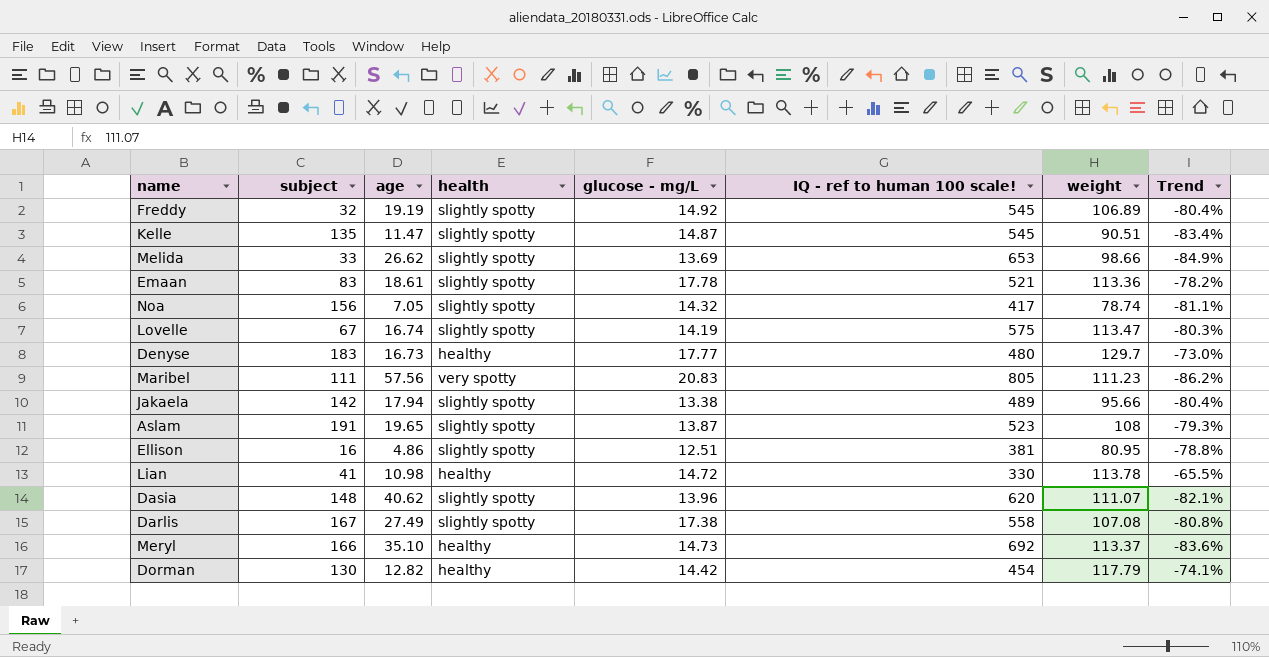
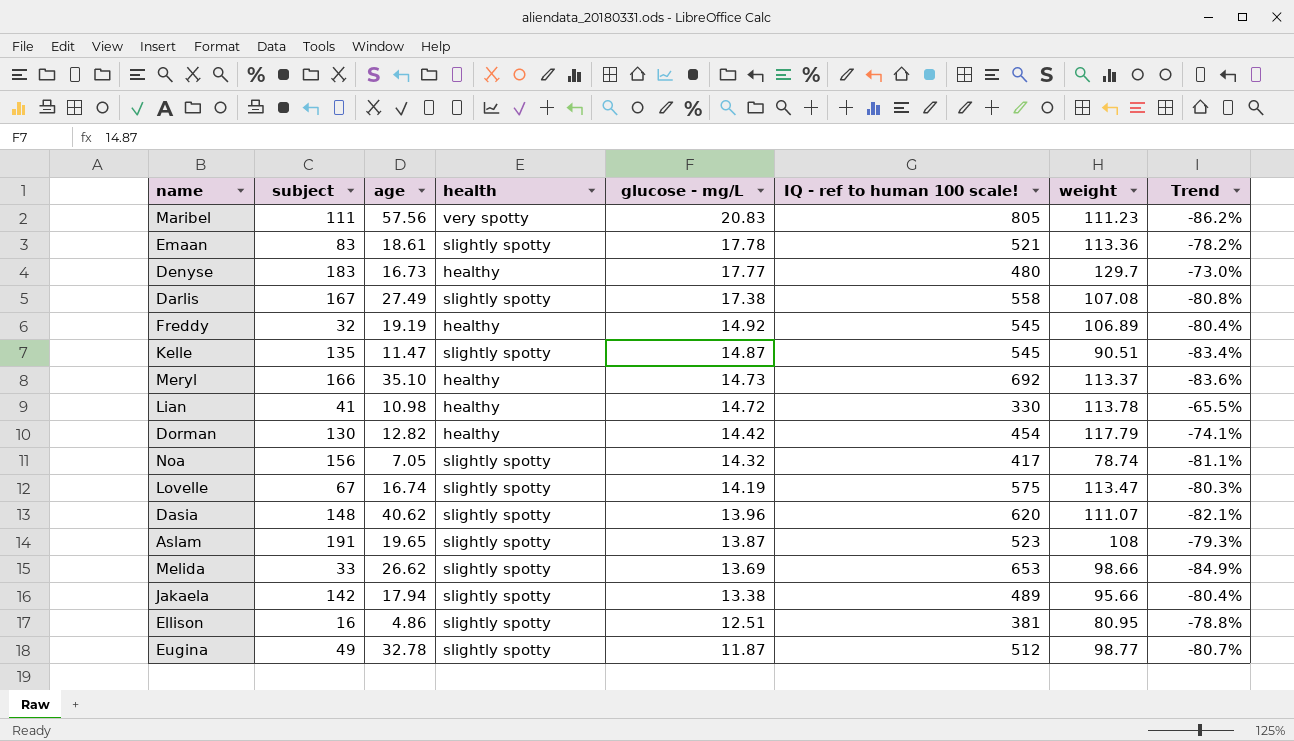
row order: none -> glucose - mg/L descending
Freddy | health: slightly spotty -> healthy
row Eugina: none -> 49 | 32.78 | slightly spotty | 11.87 | 512 | 98.77 | -80.7%

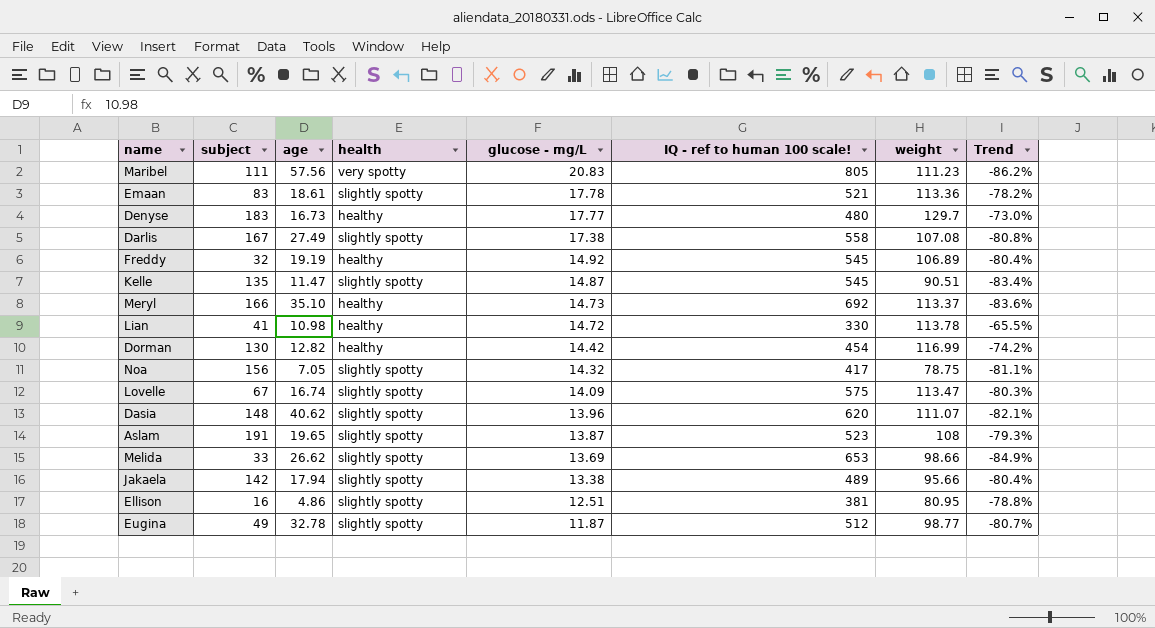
Dorman | weight: 117.79 -> 116.99
Dorman | Trend: -74.1% -> -74.2%
Noa | weight: 78.74 -> 78.75
Lovelle | glucose - mg/L: 14.19 -> 14.09

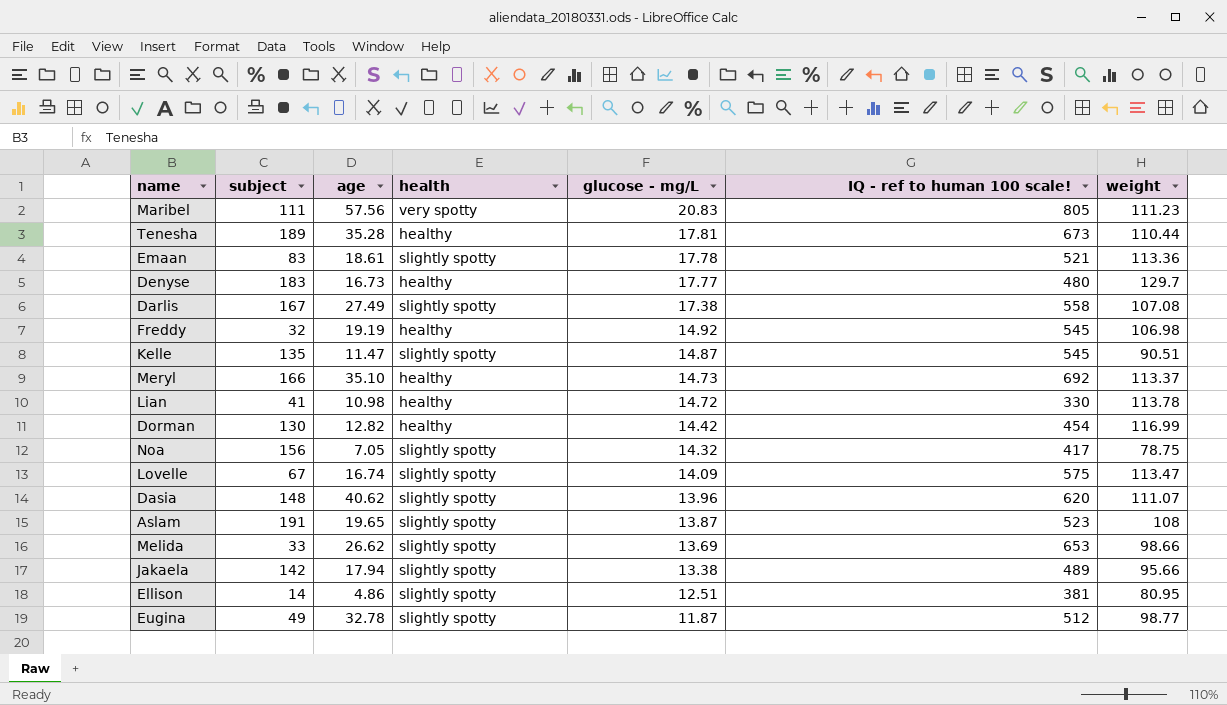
column Trend | formula: ([weight] - [IQ - ref to human 100 scale!]) / [IQ - ref to human 100 scale!] -> none
row Tenesha: none -> 189 | 35.28 | healthy | 17.81 | 673 | 110.44
Freddy | weight: 106.89 -> 106.98
Ellison | subject: 16 -> 14

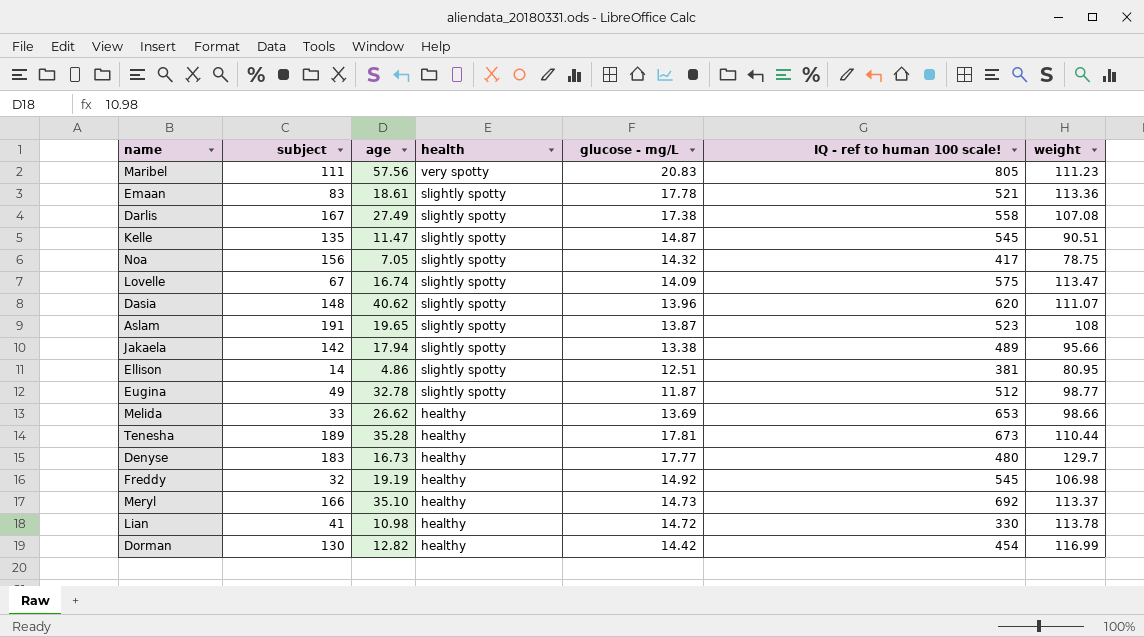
row order: glucose - mg/L descending -> health descending
Melida | health: slightly spotty -> healthy

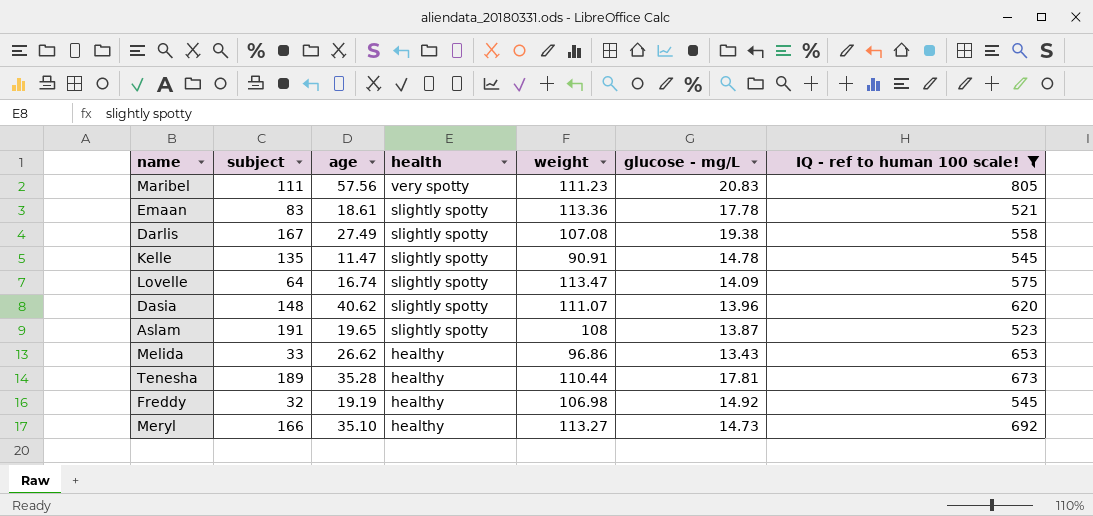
filter: none -> IQ - ref to human 100 scale! >= 521
column weight | position: 7 -> 5
Darlis | glucose - mg/L: 17.38 -> 19.38
Kelle | weight: 90.51 -> 90.91
Kelle | glucose - mg/L: 14.87 -> 14.78
Lovelle | subject: 67 -> 64
Melida | weight: 98.66 -> 96.86
Melida | glucose - mg/L: 13.69 -> 13.43
Meryl | weight: 113.37 -> 113.27

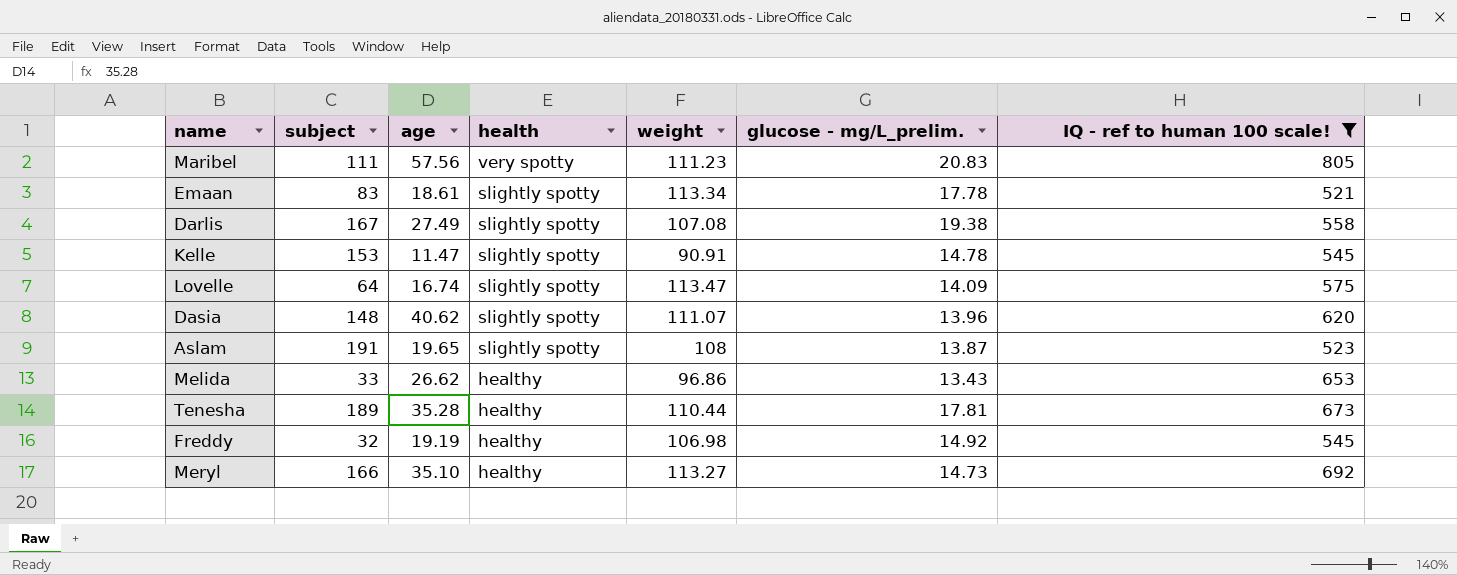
column name: glucose - mg/L -> glucose - mg/L_prelim.
Emaan | weight: 113.36 -> 113.34
Kelle | subject: 135 -> 153

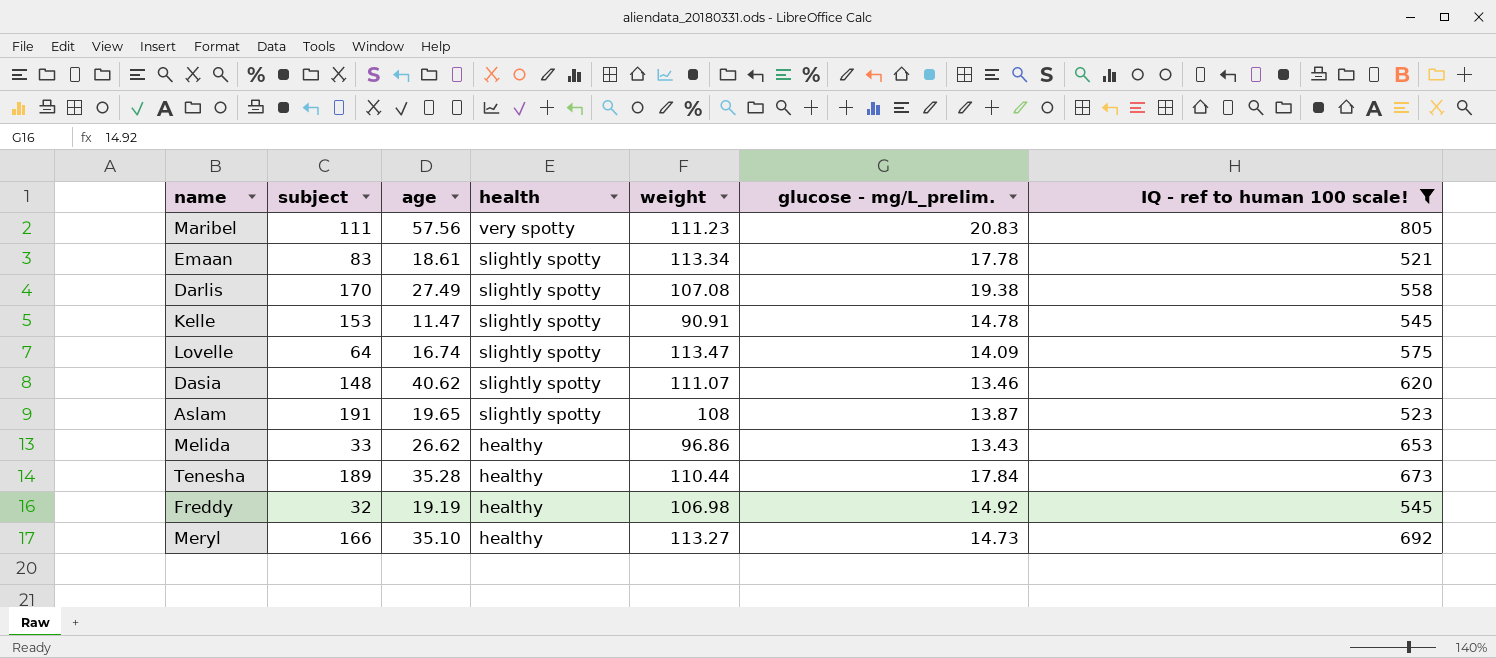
Darlis | subject: 167 -> 170
Dasia | glucose - mg/L_prelim.: 13.96 -> 13.46
Tenesha | glucose - mg/L_prelim.: 17.81 -> 17.84

